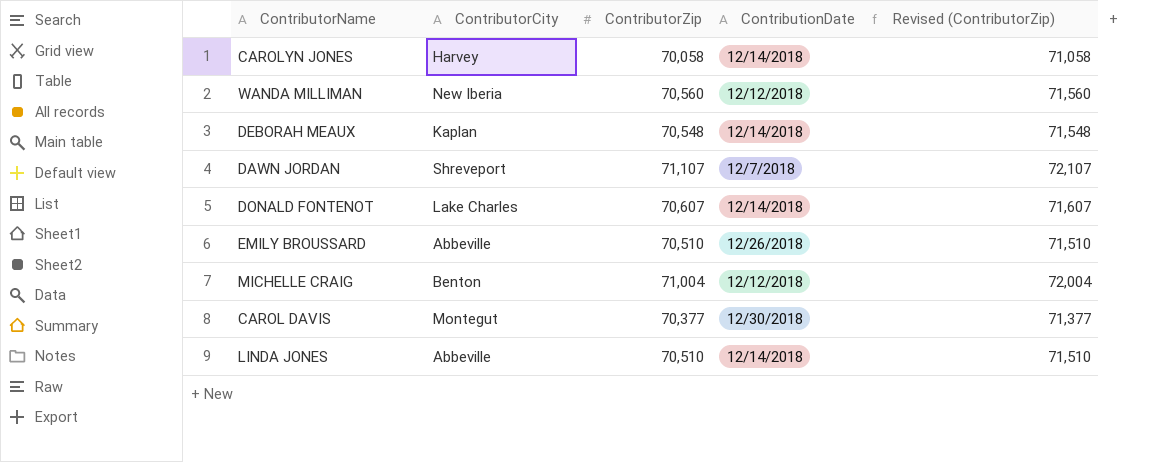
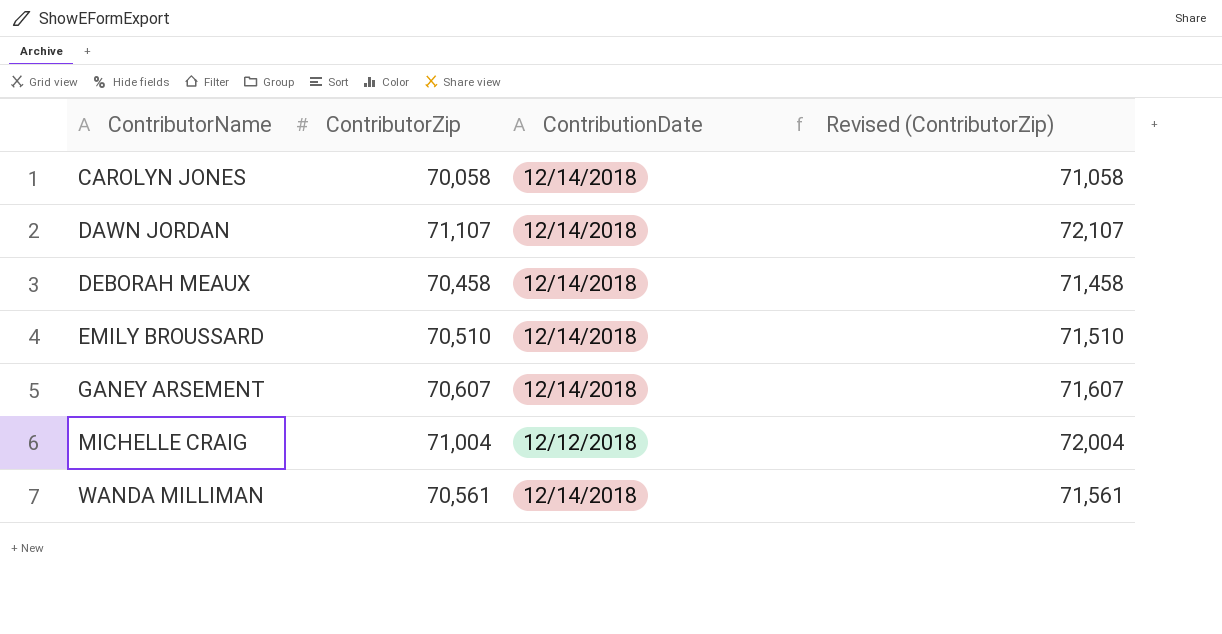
row order: none -> ContributorName ascending
column ContributorCity | position: 2 -> none
row DONALD FONTENOT: Lake Charles | 70,607 | 12/14/2018 | 71,607 -> none
row CAROL DAVIS: Montegut | 70,377 | 12/30/2018 | 71,377 -> none
row LINDA JONES: Abbeville | 70,510 | 12/14/2018 | 71,510 -> none
DAWN JORDAN | ContributionDate: 12/7/2018 -> 12/14/2018
DEBORAH MEAUX | ContributorZip: 70,548 -> 70,458
DEBORAH MEAUX | Revised (ContributorZip): 71,548 -> 71,458
EMILY BROUSSARD | ContributionDate: 12/26/2018 -> 12/14/2018
row GANEY ARSEMENT: none -> 70,607 | 12/14/2018 | 71,607
WANDA MILLIMAN | ContributorZip: 70,560 -> 70,561
WANDA MILLIMAN | ContributionDate: 12/12/2018 -> 12/14/2018
WANDA MILLIMAN | Revised (ContributorZip): 71,560 -> 71,561

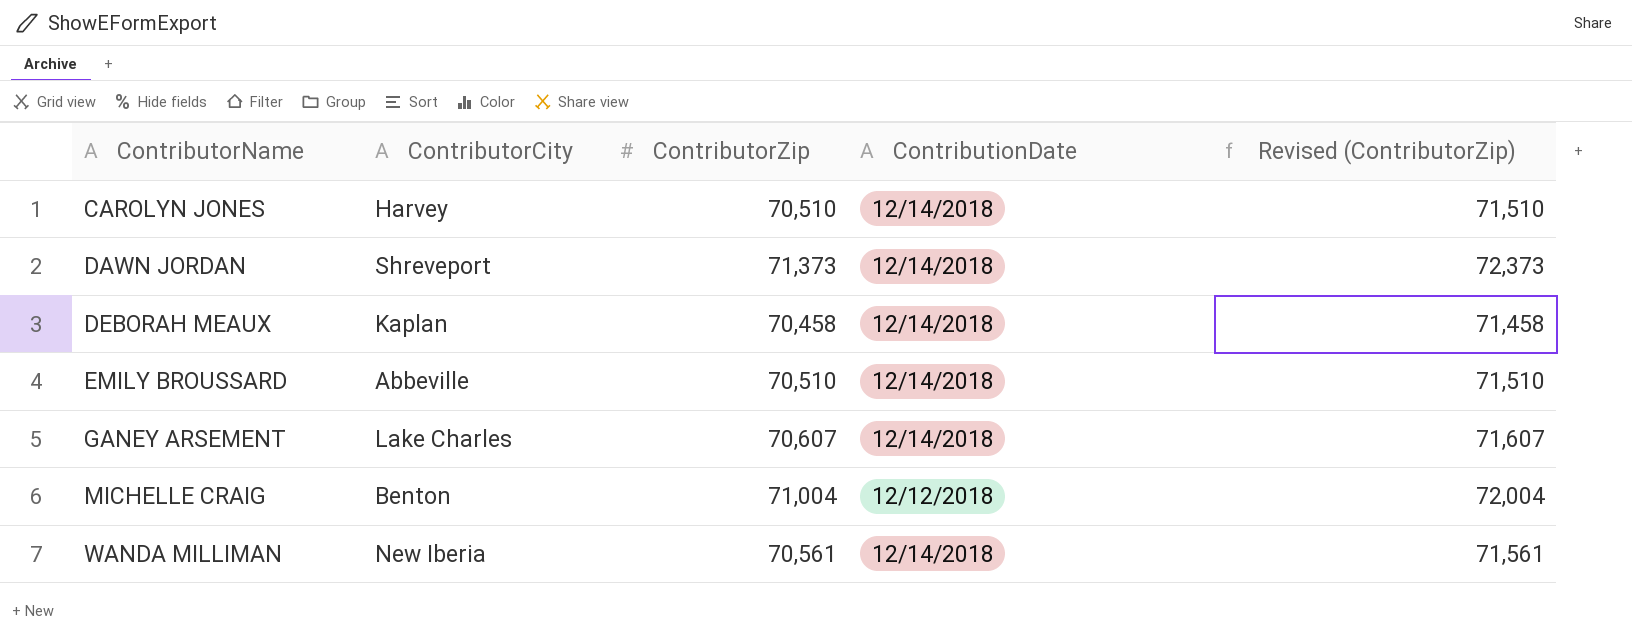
column ContributorCity | position: none -> 2
CAROLYN JONES | ContributorZip: 70,058 -> 70,510
CAROLYN JONES | Revised (ContributorZip): 71,058 -> 71,510
DAWN JORDAN | ContributorZip: 71,107 -> 71,373
DAWN JORDAN | Revised (ContributorZip): 72,107 -> 72,373

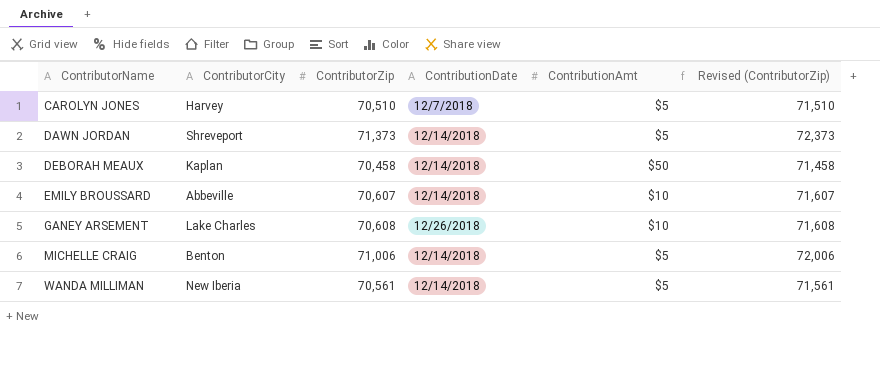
column ContributionAmt | position: none -> 5
CAROLYN JONES | ContributionDate: 12/14/2018 -> 12/7/2018
EMILY BROUSSARD | ContributorZip: 70,510 -> 70,607
EMILY BROUSSARD | Revised (ContributorZip): 71,510 -> 71,607
GANEY ARSEMENT | ContributorZip: 70,607 -> 70,608
GANEY ARSEMENT | ContributionDate: 12/14/2018 -> 12/26/2018
GANEY ARSEMENT | Revised (ContributorZip): 71,607 -> 71,608
MICHELLE CRAIG | ContributorZip: 71,004 -> 71,006
MICHELLE CRAIG | ContributionDate: 12/12/2018 -> 12/14/2018
MICHELLE CRAIG | Revised (ContributorZip): 72,004 -> 72,006

